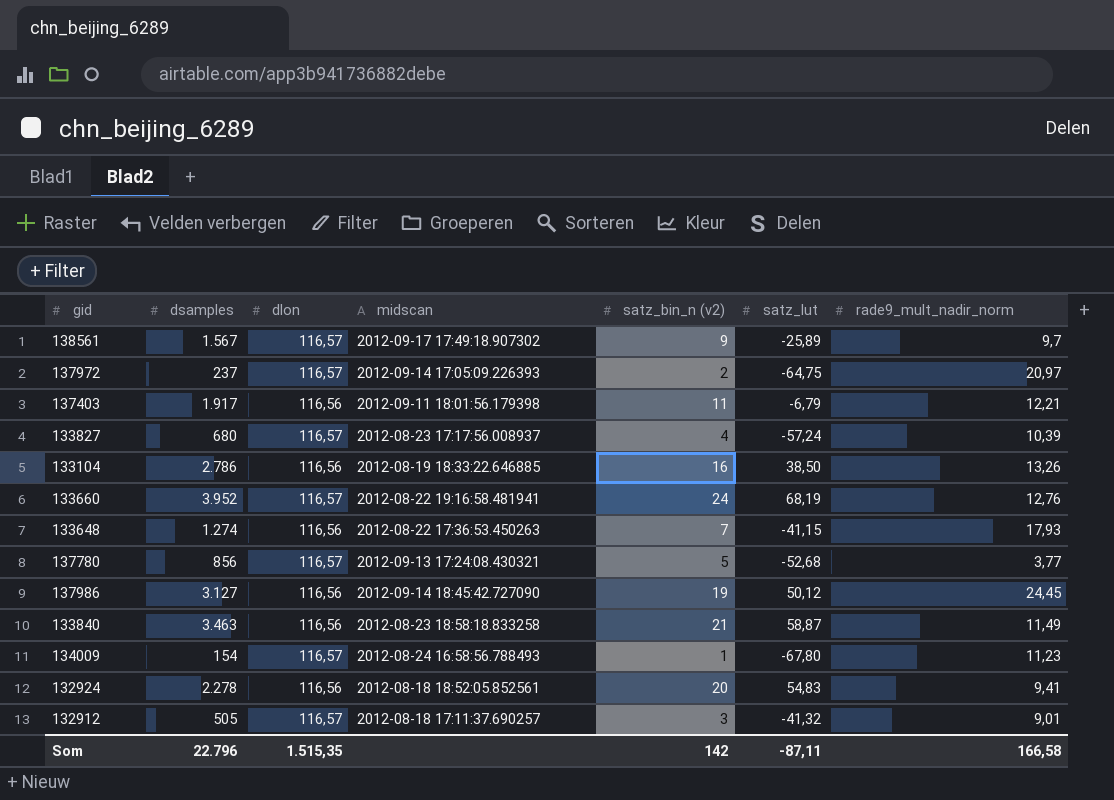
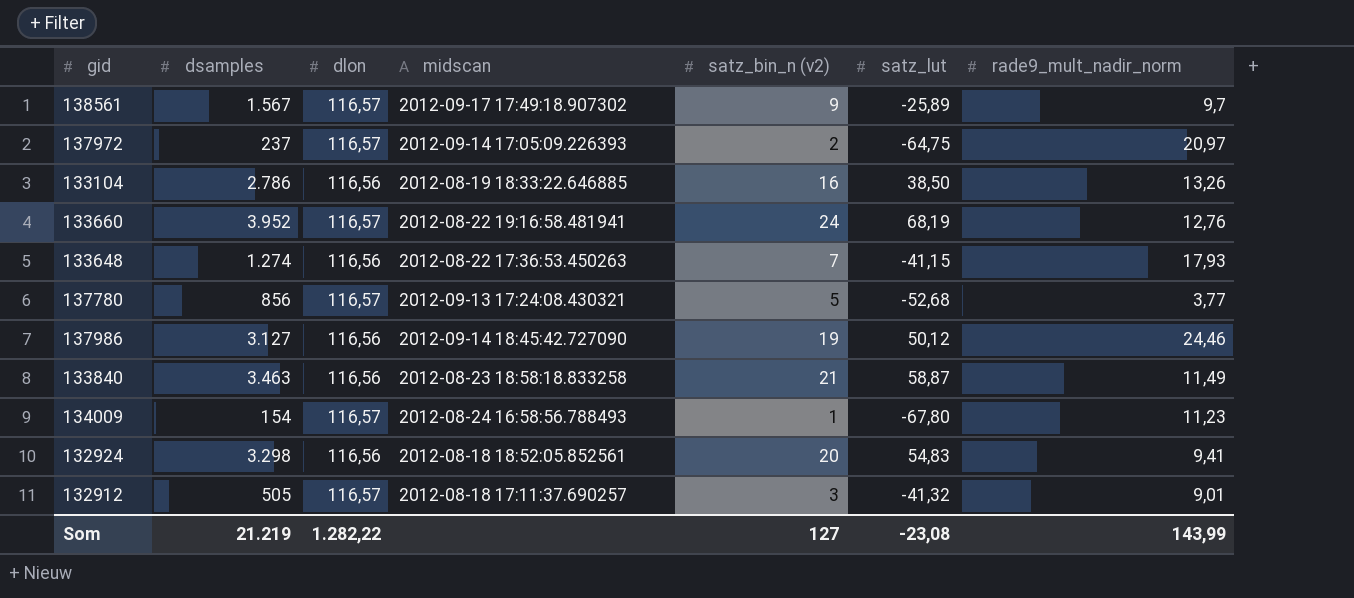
row 137403: 1.917 | 116,56 | 2012-09-11 18:01:56.179398 | 11 | -6,79 | 12,21 -> none
row 133827: 680 | 116,57 | 2012-08-23 17:17:56.008937 | 4 | -57,24 | 10,39 -> none
137986 | rade9_mult_nadir_norm: 24,45 -> 24,46
132924 | dsamples: 2.278 -> 3.298
Som | dsamples: 22.796 -> 21.219
Som | dlon: 1.515,35 -> 1.282,22
Som | satz_bin_n (v2): 142 -> 127
Som | satz_lut: -87,11 -> -23,08
Som | rade9_mult_nadir_norm: 166,58 -> 143,99

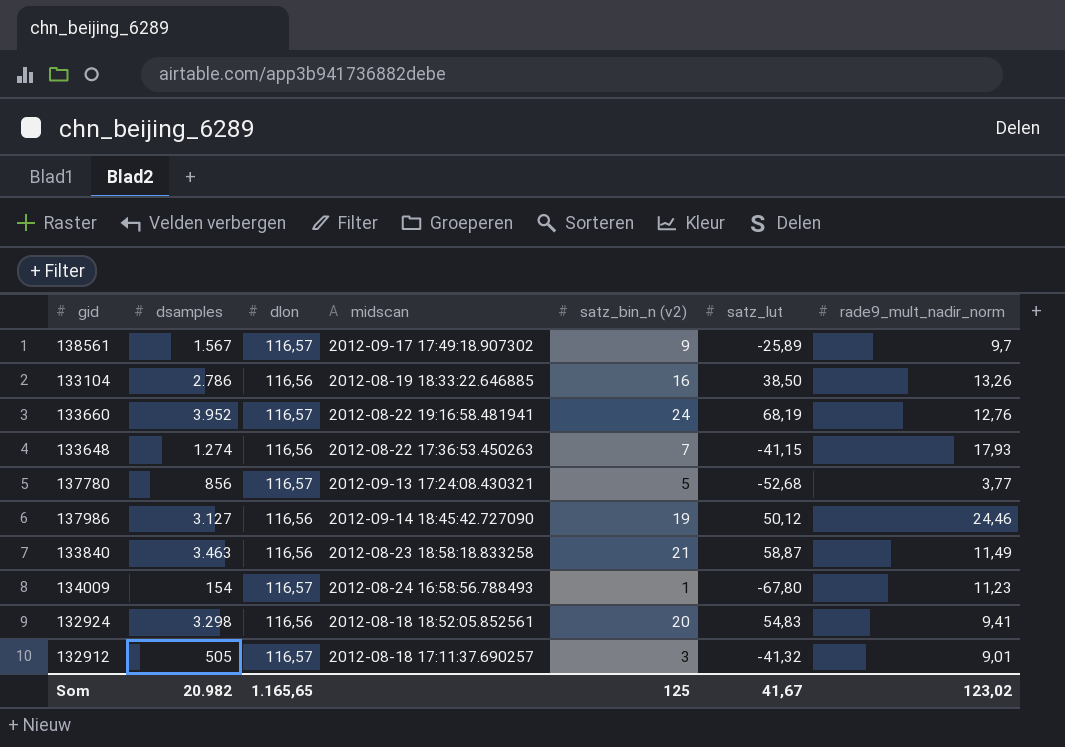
row 137972: 237 | 116,57 | 2012-09-14 17:05:09.226393 | 2 | -64,75 | 20,97 -> none
Som | dsamples: 21.219 -> 20.982
Som | dlon: 1.282,22 -> 1.165,65
Som | satz_bin_n (v2): 127 -> 125
Som | satz_lut: -23,08 -> 41,67
Som | rade9_mult_nadir_norm: 143,99 -> 123,02

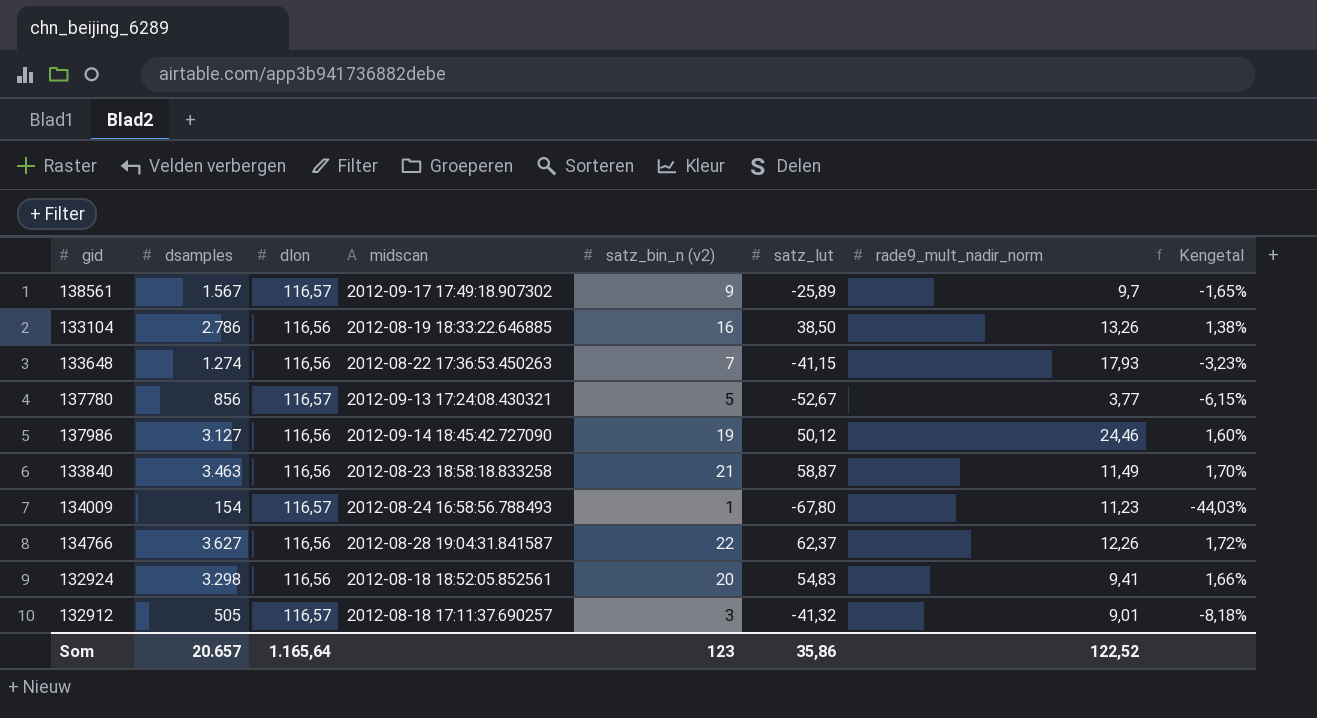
column Kengetal | formula: none -> [satz_lut] / [dsamples]
row 133660: 3.952 | 116,57 | 2012-08-22 19:16:58.481941 | 24 | 68,19 | 12,76 -> none
137780 | satz_lut: -52,68 -> -52,67
row 134766: none -> 3.627 | 116,56 | 2012-08-28 19:04:31.841587 | 22 | 62,37 | 12,26 | 1,72%
Som | dsamples: 20.982 -> 20.657
Som | dlon: 1.165,65 -> 1.165,64
Som | satz_bin_n (v2): 125 -> 123
Som | satz_lut: 41,67 -> 35,86
Som | rade9_mult_nadir_norm: 123,02 -> 122,52

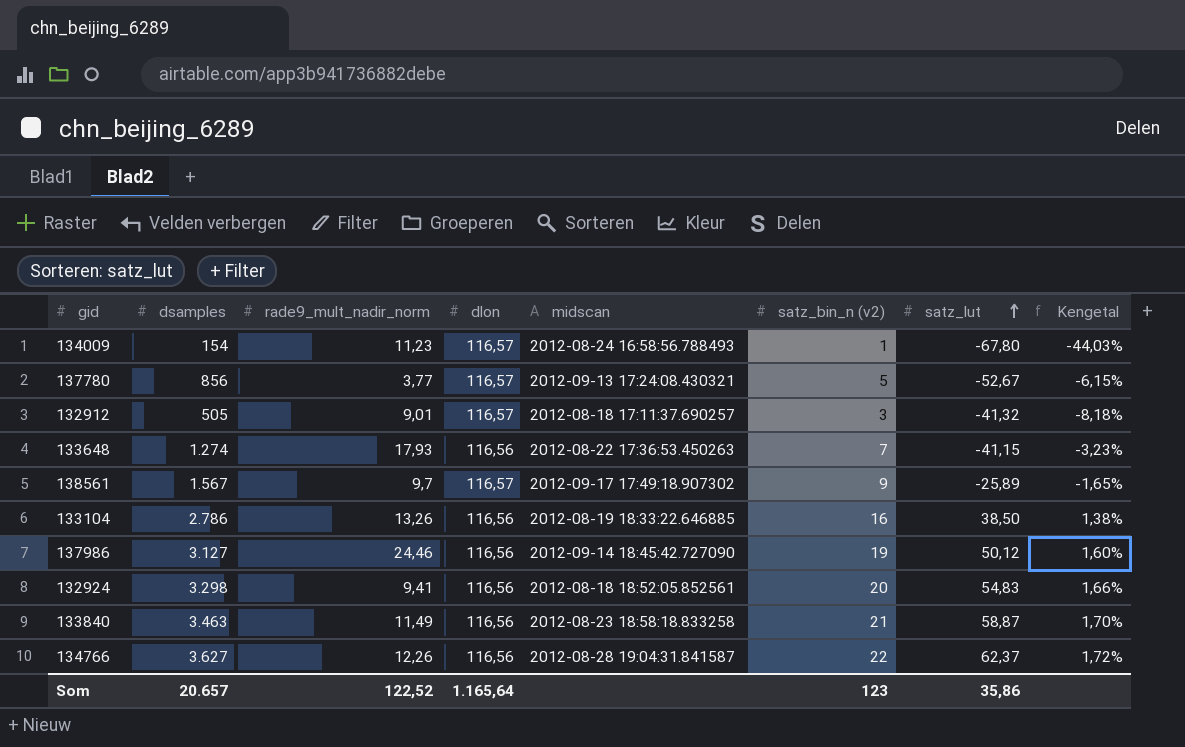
row order: none -> satz_lut ascending
column rade9_mult_nadir_norm | position: 7 -> 3

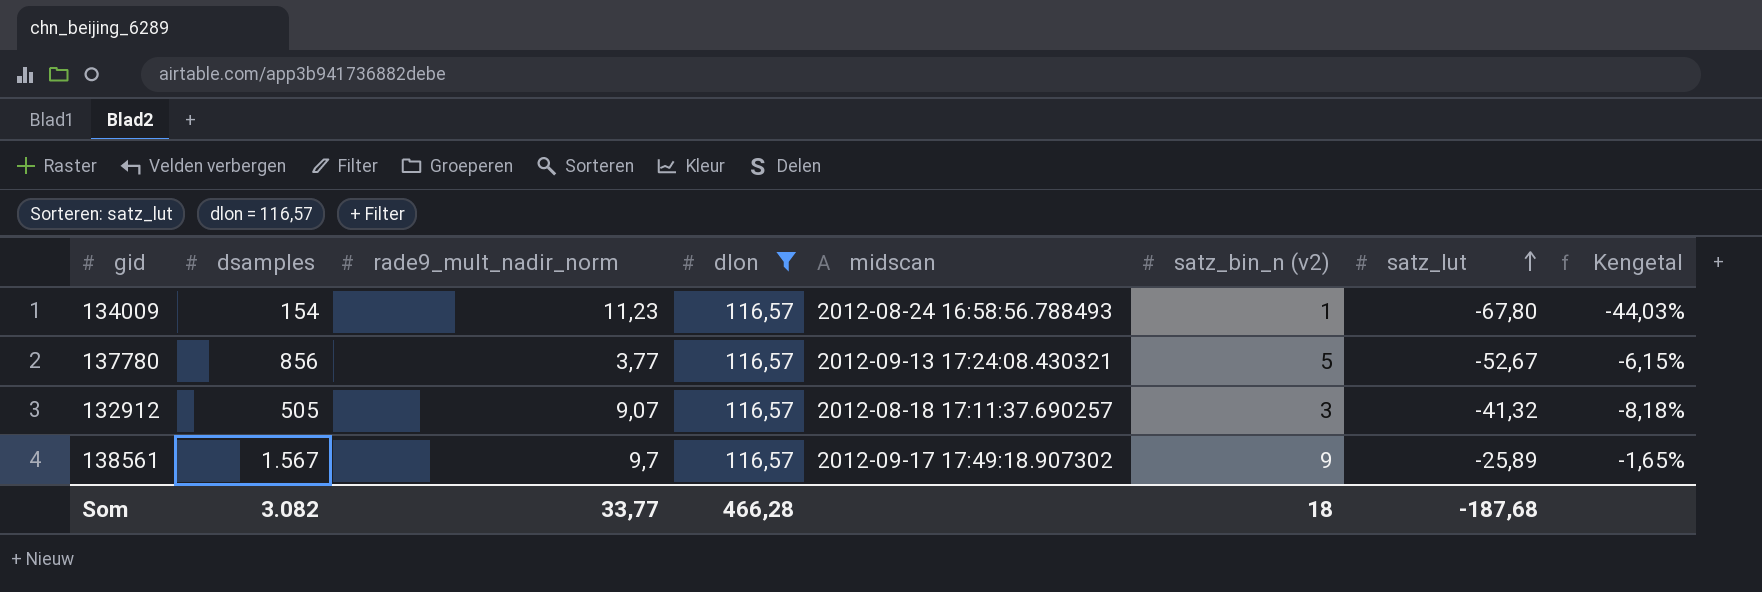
filter: none -> dlon = 116,57
132912 | rade9_mult_nadir_norm: 9,01 -> 9,07
Som | dsamples: 20.657 -> 3.082
Som | rade9_mult_nadir_norm: 122,52 -> 33,77
Som | dlon: 1.165,64 -> 466,28
Som | satz_bin_n (v2): 123 -> 18
Som | satz_lut: 35,86 -> -187,68

